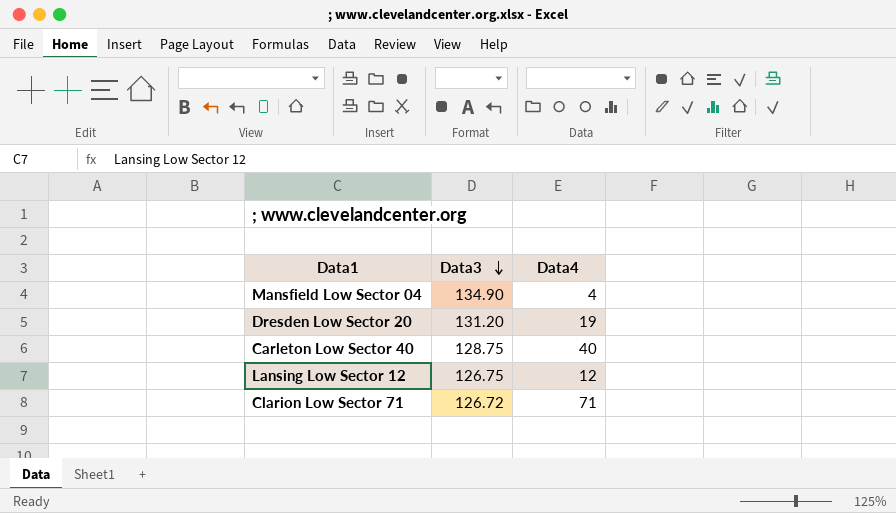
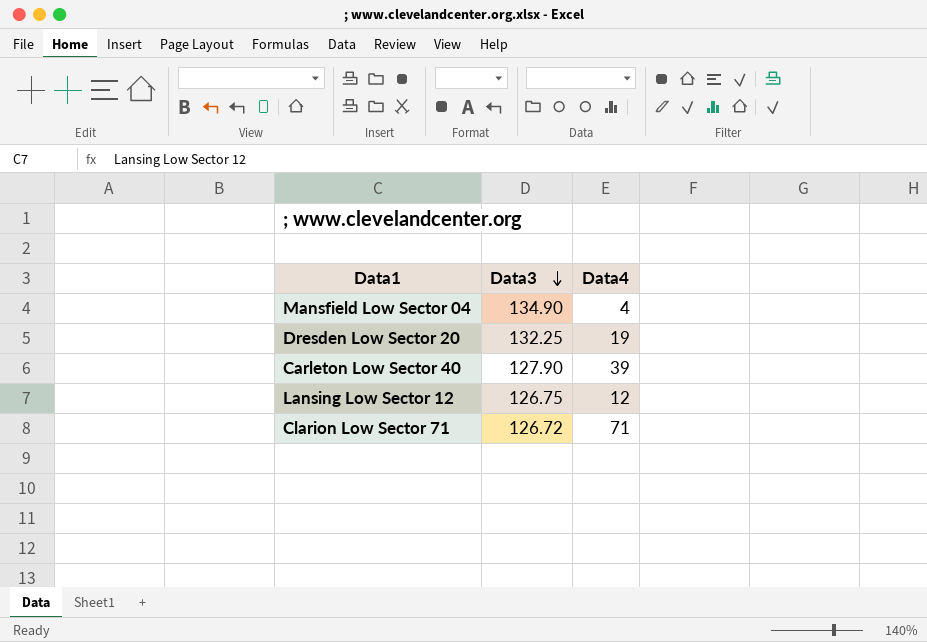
Dresden Low Sector 20 | Data3: 131.20 -> 132.25
Carleton Low Sector 40 | Data3: 128.75 -> 127.90
Carleton Low Sector 40 | Data4: 40 -> 39

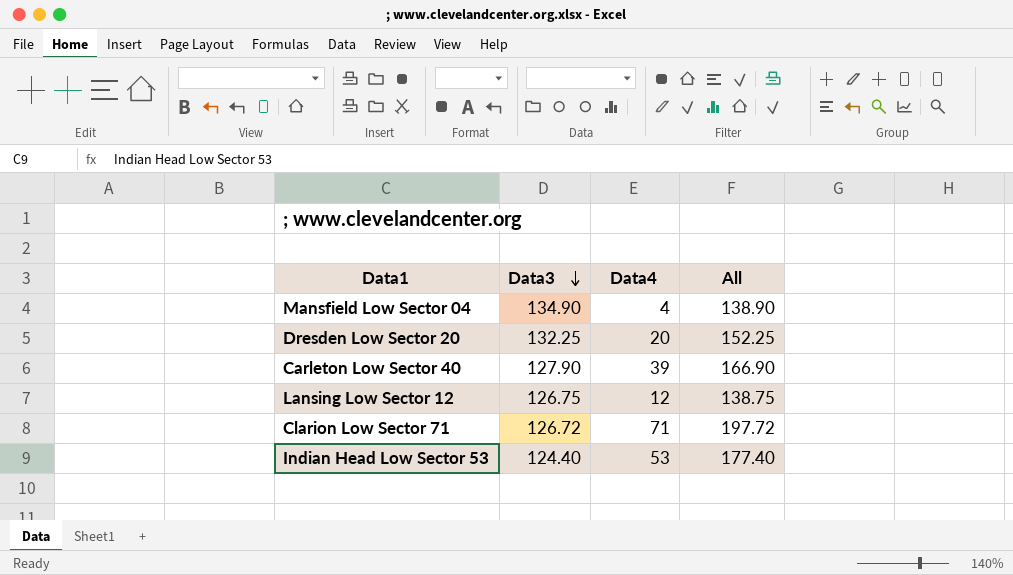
column All | formula: none -> [Data3] + [Data4]
Dresden Low Sector 20 | Data4: 19 -> 20
row Indian Head Low Sector 53: none -> 124.40 | 53 | 177.40

